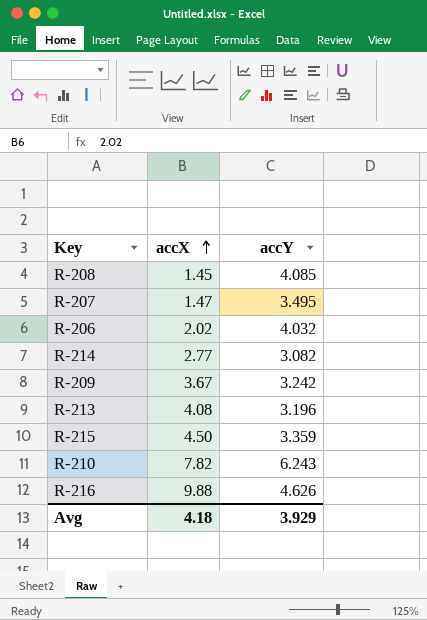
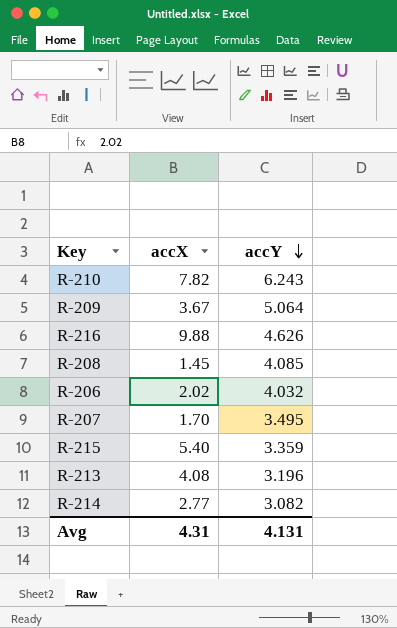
row order: accX ascending -> accY descending
R-209 | accY: 3.242 -> 5.064
R-207 | accX: 1.47 -> 1.70
R-215 | accX: 4.50 -> 5.40
Avg | accX: 4.18 -> 4.31
Avg | accY: 3.929 -> 4.131

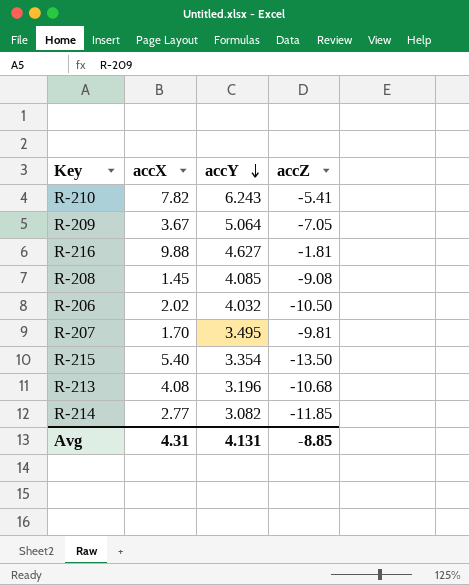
column accZ | position: none -> 4
R-216 | accY: 4.626 -> 4.627
R-215 | accY: 3.359 -> 3.354

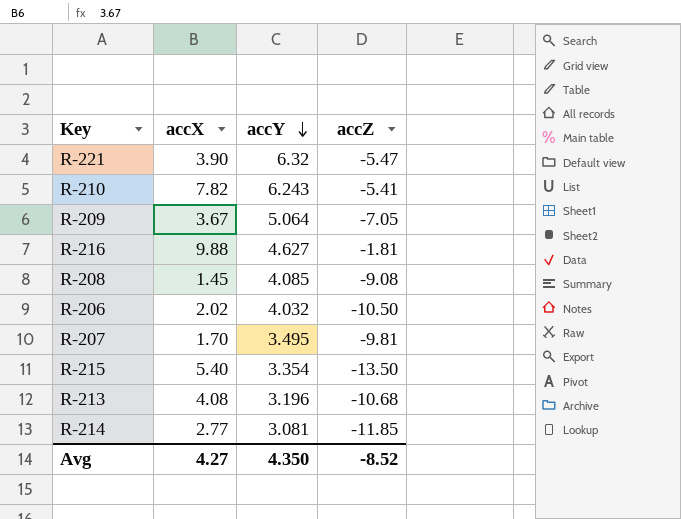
row R-221: none -> 3.90 | 6.32 | -5.47
R-214 | accY: 3.082 -> 3.081
Avg | accX: 4.31 -> 4.27
Avg | accY: 4.131 -> 4.350
Avg | accZ: -8.85 -> -8.52

